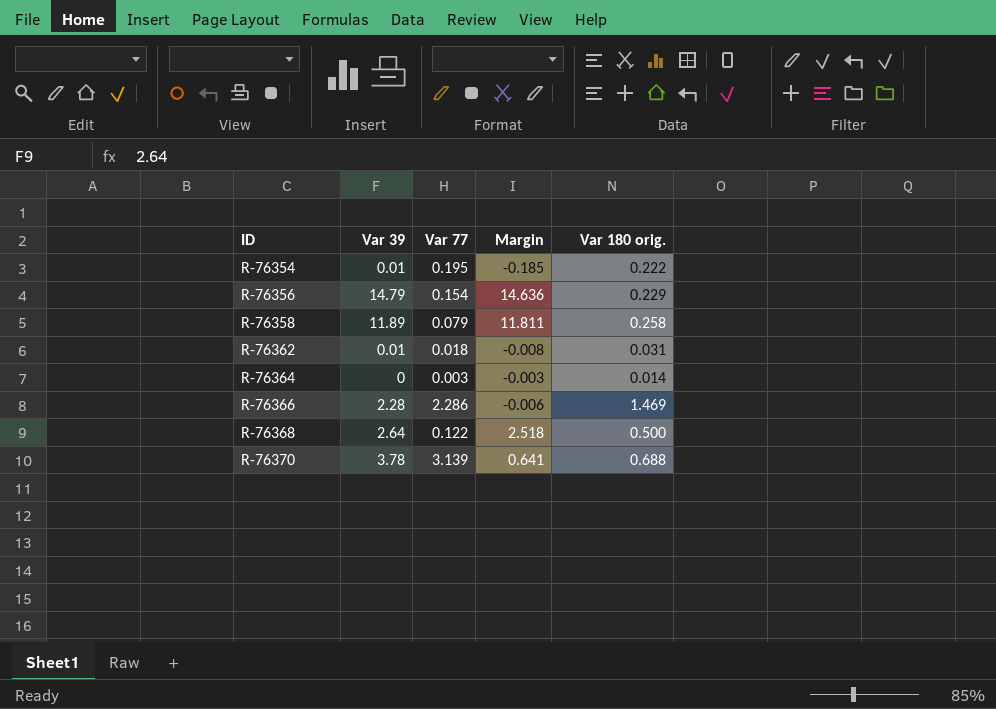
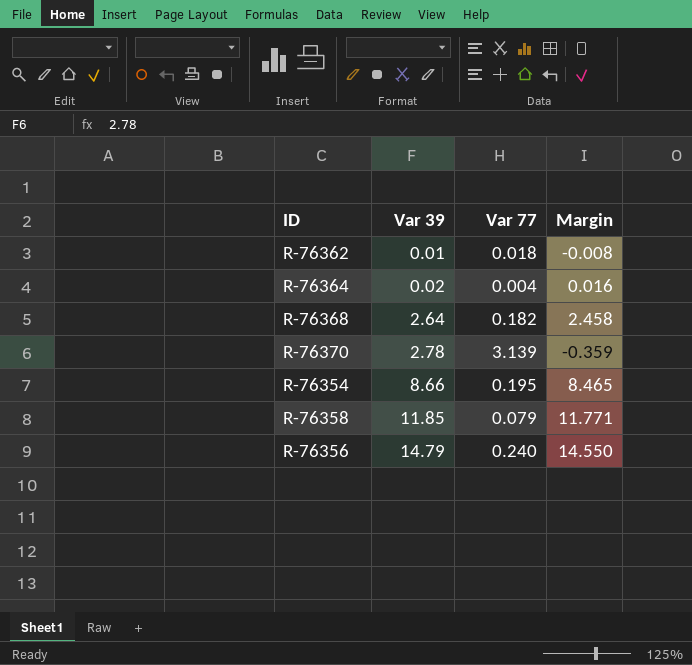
row order: ID ascending -> Var 39 ascending
column Var 180 orig. | position: 5 -> none
row R-76366: 2.28 | 2.286 | -0.006 | 1.469 -> none
R-76364 | Var 39: 0 -> 0.02
R-76364 | Var 77: 0.003 -> 0.004
R-76364 | Margin: -0.003 -> 0.016
R-76368 | Var 77: 0.122 -> 0.182
R-76368 | Margin: 2.518 -> 2.458
R-76370 | Var 39: 3.78 -> 2.78
R-76370 | Margin: 0.641 -> -0.359
R-76354 | Var 39: 0.01 -> 8.66
R-76354 | Margin: -0.185 -> 8.465
R-76358 | Var 39: 11.89 -> 11.85
R-76358 | Margin: 11.811 -> 11.771
R-76356 | Var 77: 0.154 -> 0.240
R-76356 | Margin: 14.636 -> 14.550

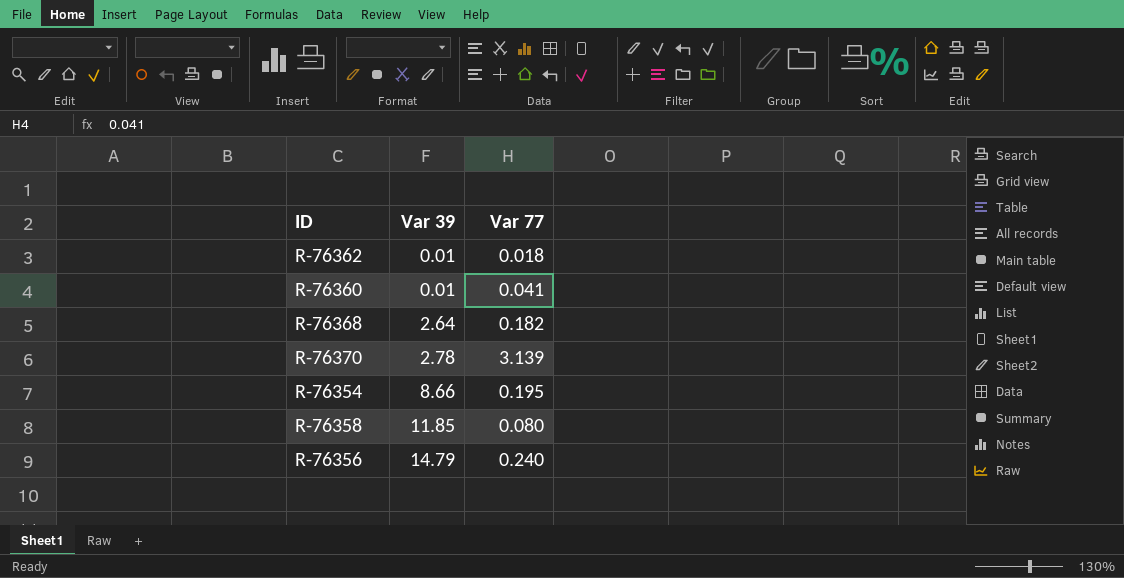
column Margin | formula: [Var 39] - [Var 77] -> none
row R-76364: 0.02 | 0.004 | 0.016 -> none
row R-76360: none -> 0.01 | 0.041
R-76358 | Var 77: 0.079 -> 0.080

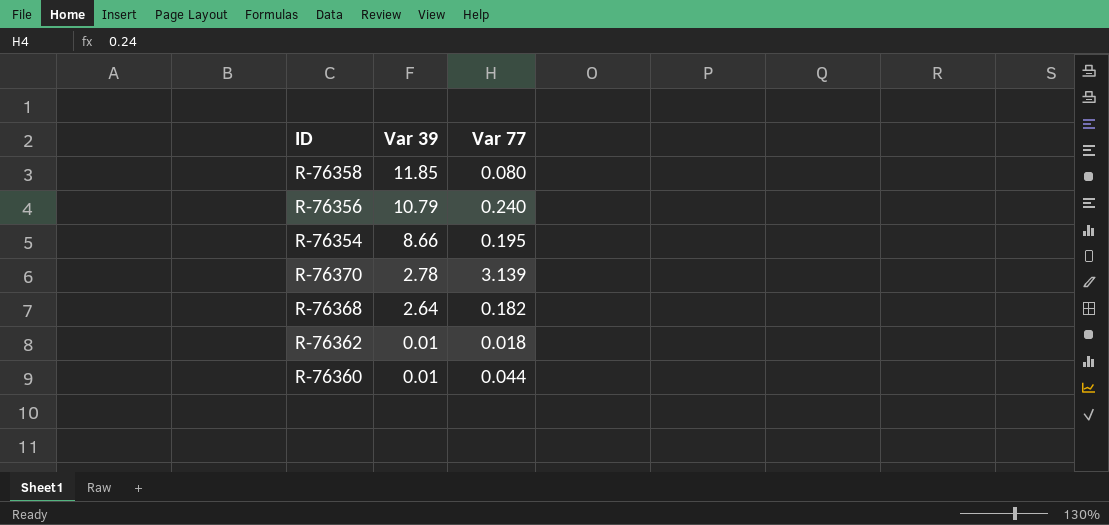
row order: Var 39 ascending -> Var 39 descending
R-76356 | Var 39: 14.79 -> 10.79
R-76360 | Var 77: 0.041 -> 0.044

